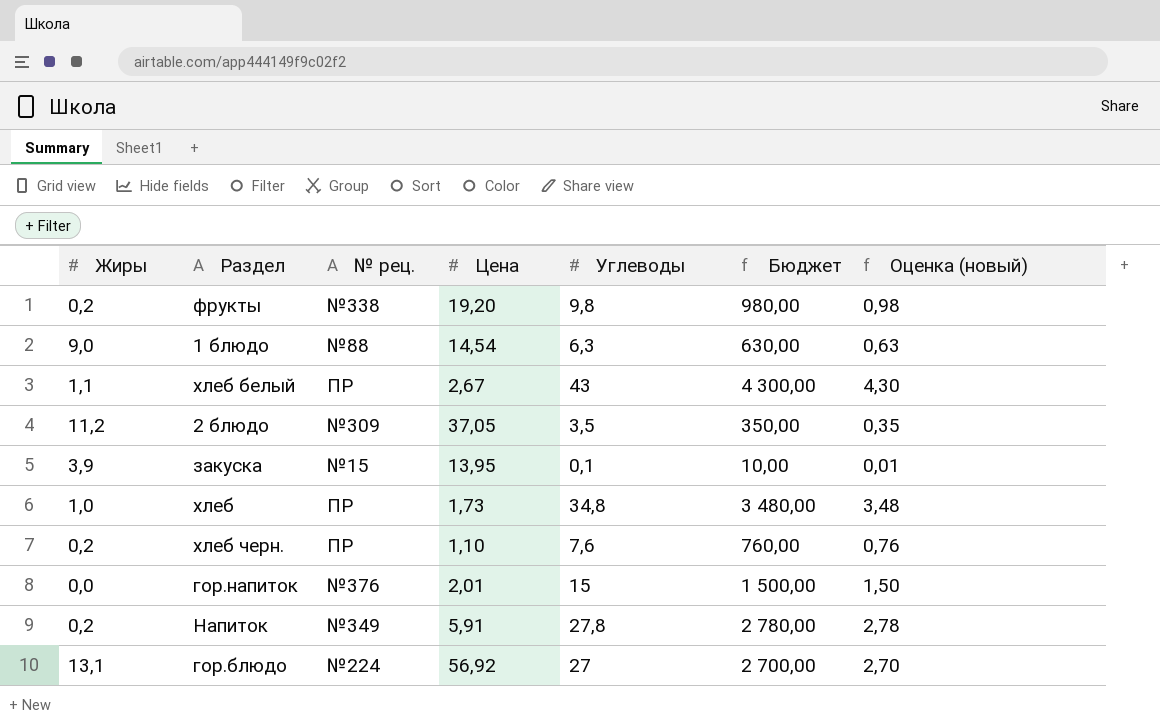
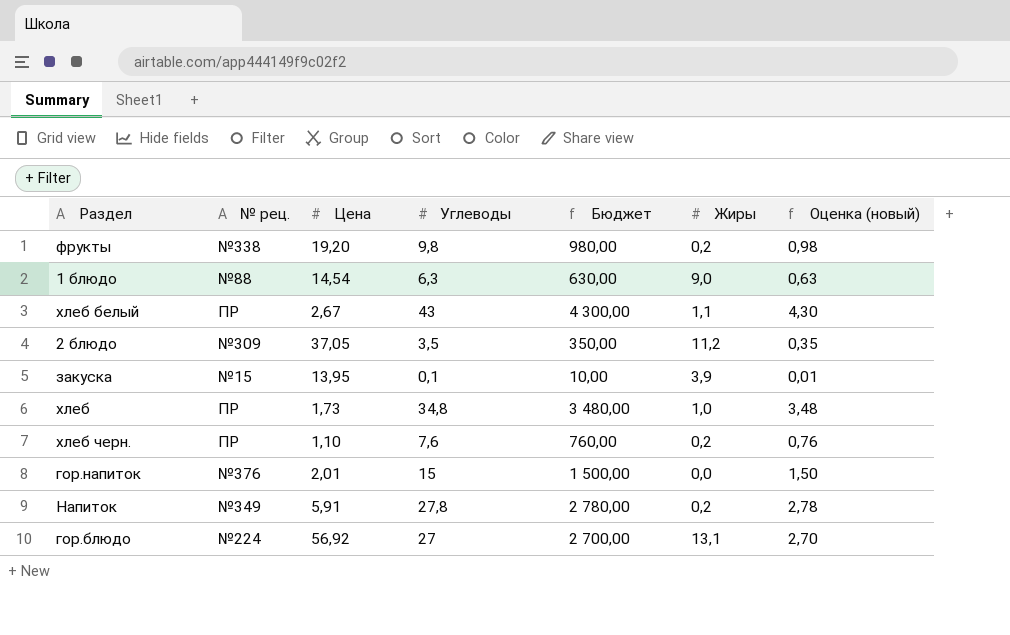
column Жиры | position: 1 -> 6

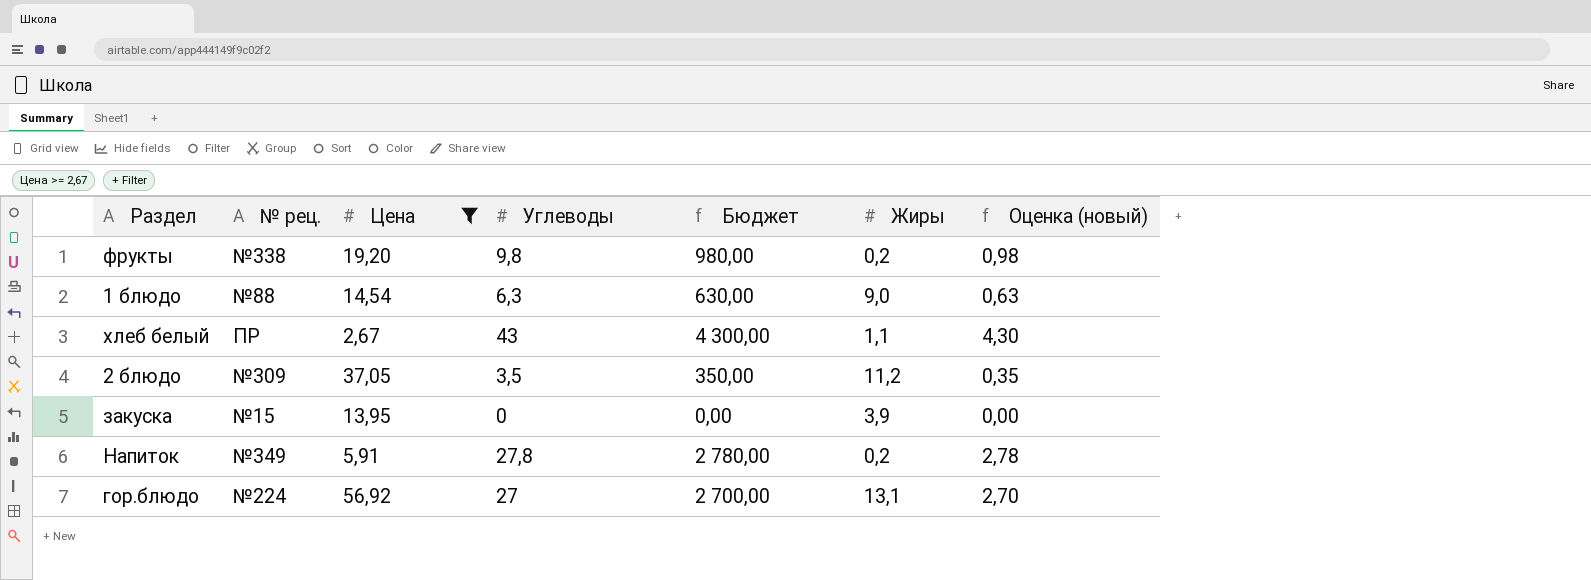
filter: none -> Цена >= 2,67
закуска | Углеводы: 0,1 -> 0
закуска | Бюджет: 10,00 -> 0,00
закуска | Оценка (новый): 0,01 -> 0,00

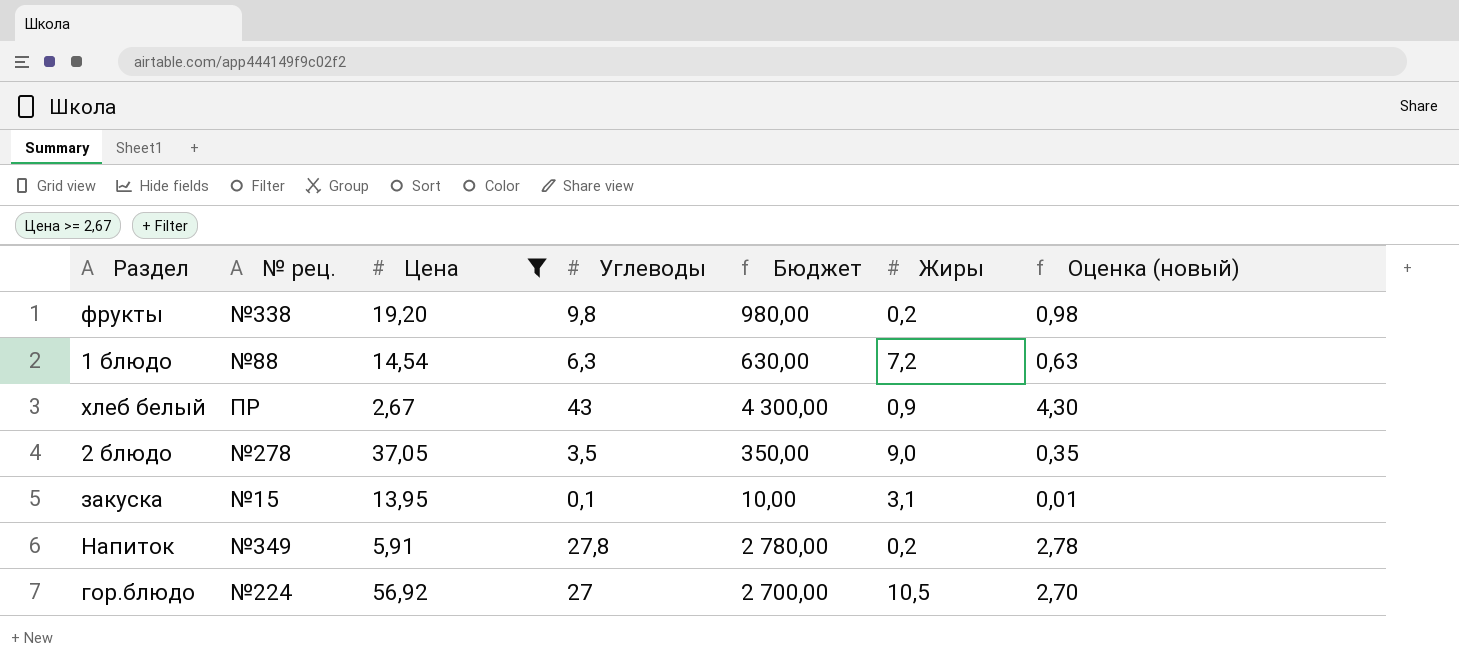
1 блюдо | Жиры: 9,0 -> 7,2
хлеб белый | Жиры: 1,1 -> 0,9
2 блюдо | № рец.: №309 -> №278
2 блюдо | Жиры: 11,2 -> 9,0
закуска | Углеводы: 0 -> 0,1
закуска | Бюджет: 0,00 -> 10,00
закуска | Жиры: 3,9 -> 3,1
закуска | Оценка (новый): 0,00 -> 0,01
гор.блюдо | Жиры: 13,1 -> 10,5

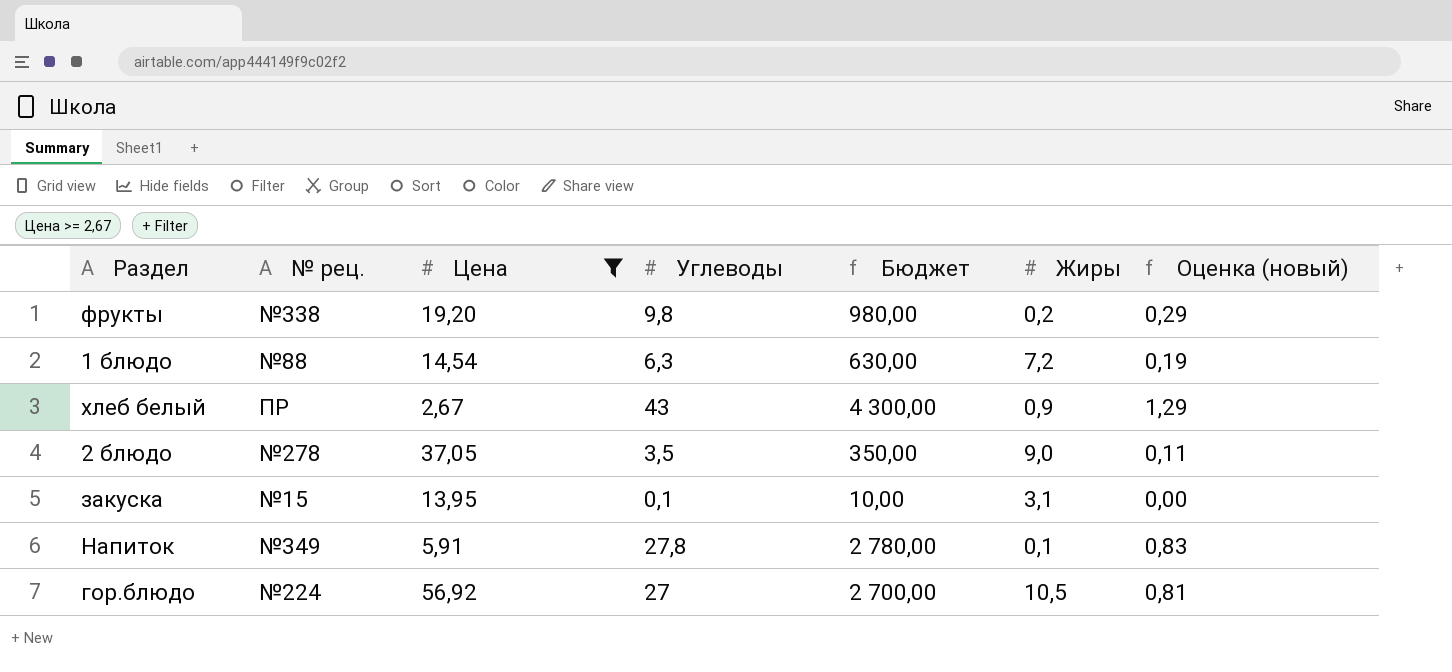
column Оценка (новый) | formula: [Углеводы] * 0,1 -> [Углеводы] * 0,03
Напиток | Жиры: 0,2 -> 0,1

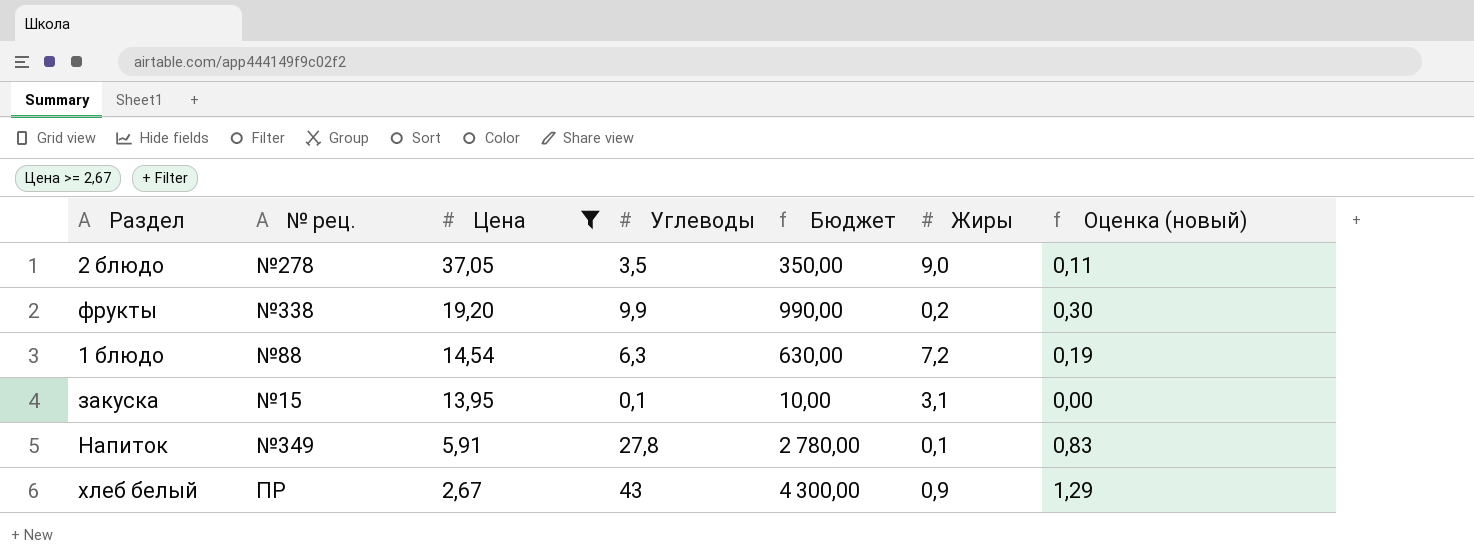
row order: none -> Цена descending
row гор.блюдо: №224 | 56,92 | 27 | 2 700,00 | 10,5 | 0,81 -> none
фрукты | Углеводы: 9,8 -> 9,9
фрукты | Бюджет: 980,00 -> 990,00
фрукты | Оценка (новый): 0,29 -> 0,30

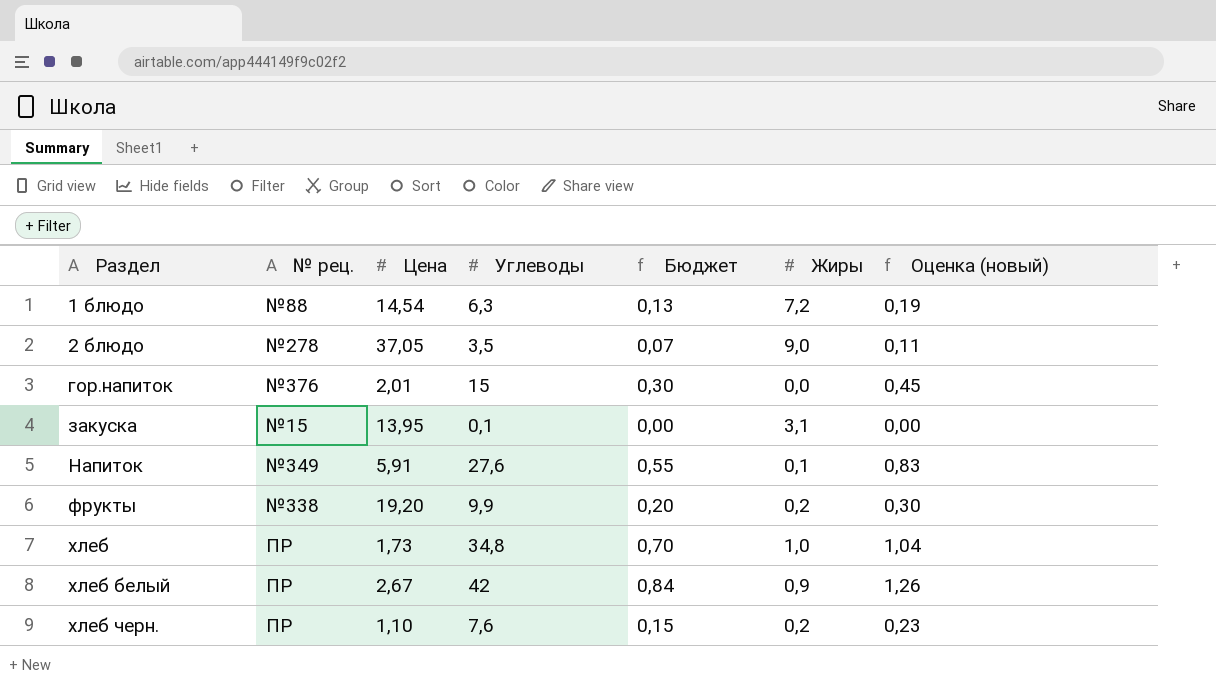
filter: Цена >= 2,67 -> none
row order: Цена descending -> Раздел ascending
column Бюджет | formula: [Углеводы] * 100 -> [Углеводы] * 0,02
Напиток | Углеводы: 27,8 -> 27,6
хлеб белый | Углеводы: 43 -> 42
хлеб белый | Оценка (новый): 1,29 -> 1,26

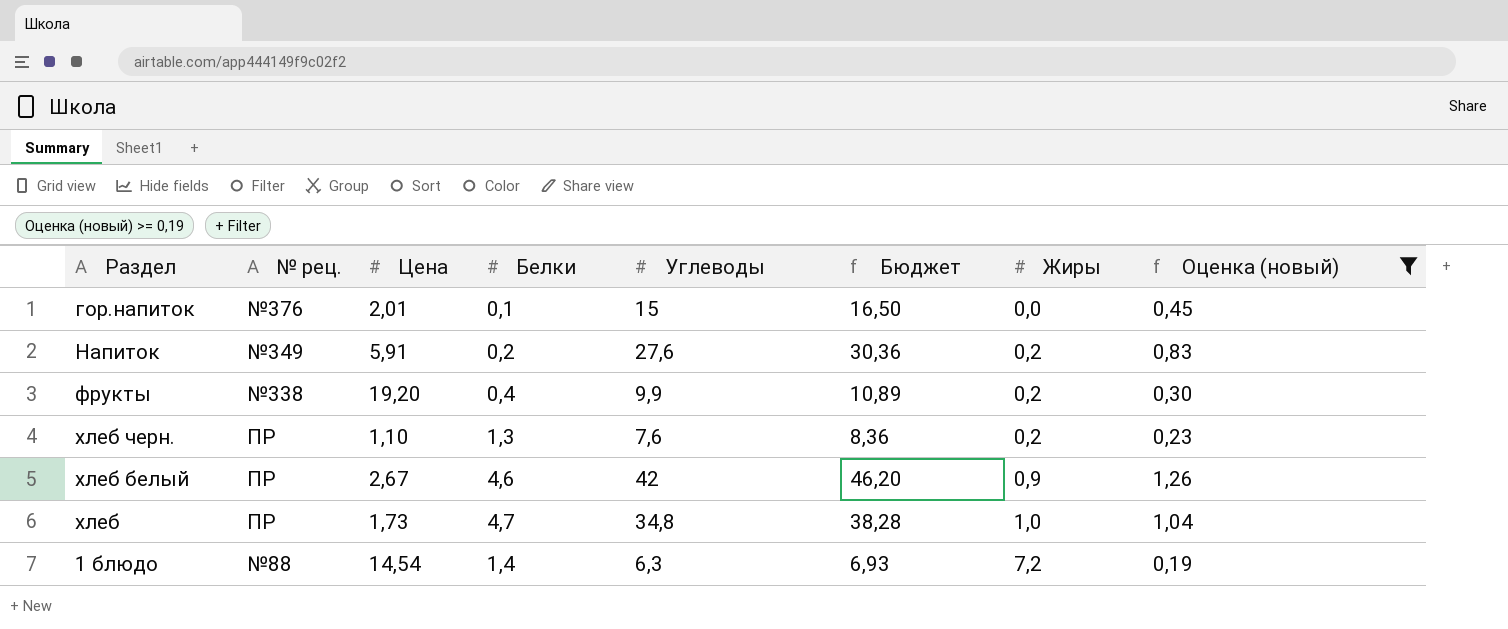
filter: none -> Оценка (новый) >= 0,19
row order: Раздел ascending -> Жиры ascending
column Белки | position: none -> 4
column Бюджет | formula: [Углеводы] * 0,02 -> [Углеводы] * 1,1
Напиток | Жиры: 0,1 -> 0,2

